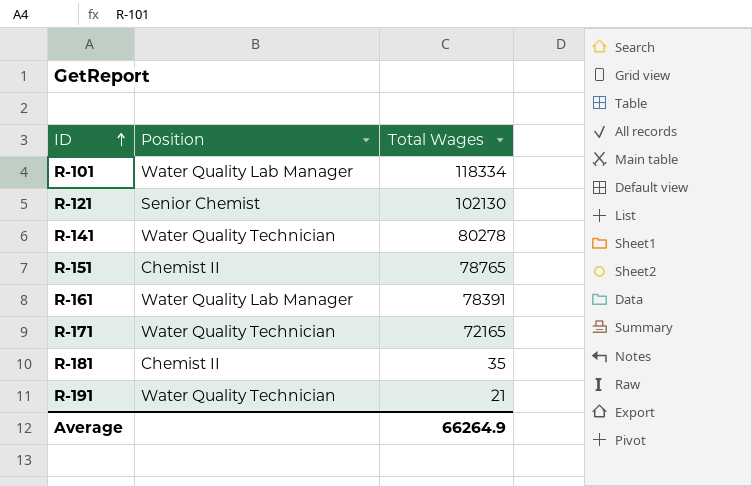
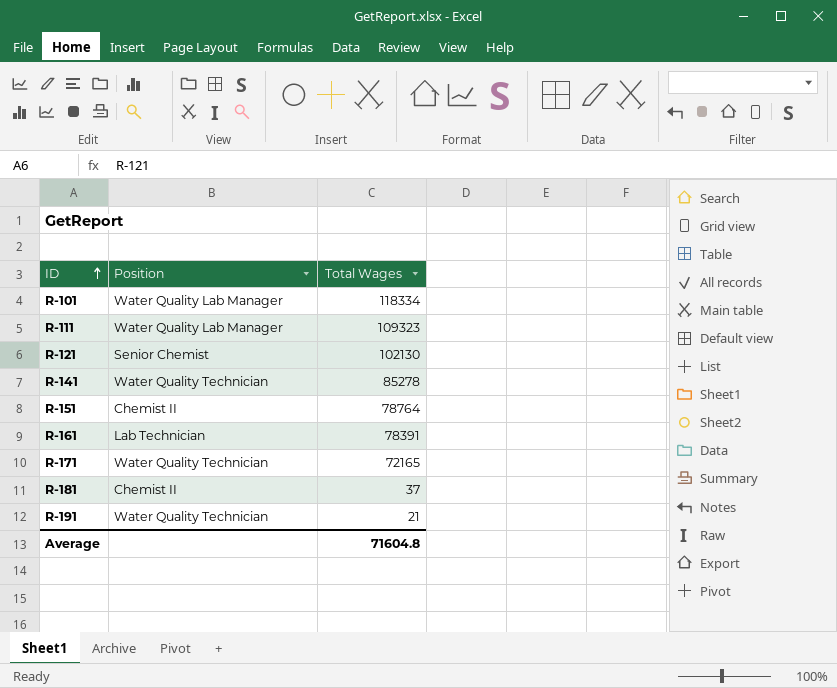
row R-111: none -> Water Quality Lab Manager | 109323
R-141 | Total Wages: 80278 -> 85278
R-151 | Total Wages: 78765 -> 78764
R-161 | Position: Water Quality Lab Manager -> Lab Technician
R-181 | Total Wages: 35 -> 37
Average | Total Wages: 66264.9 -> 71604.8

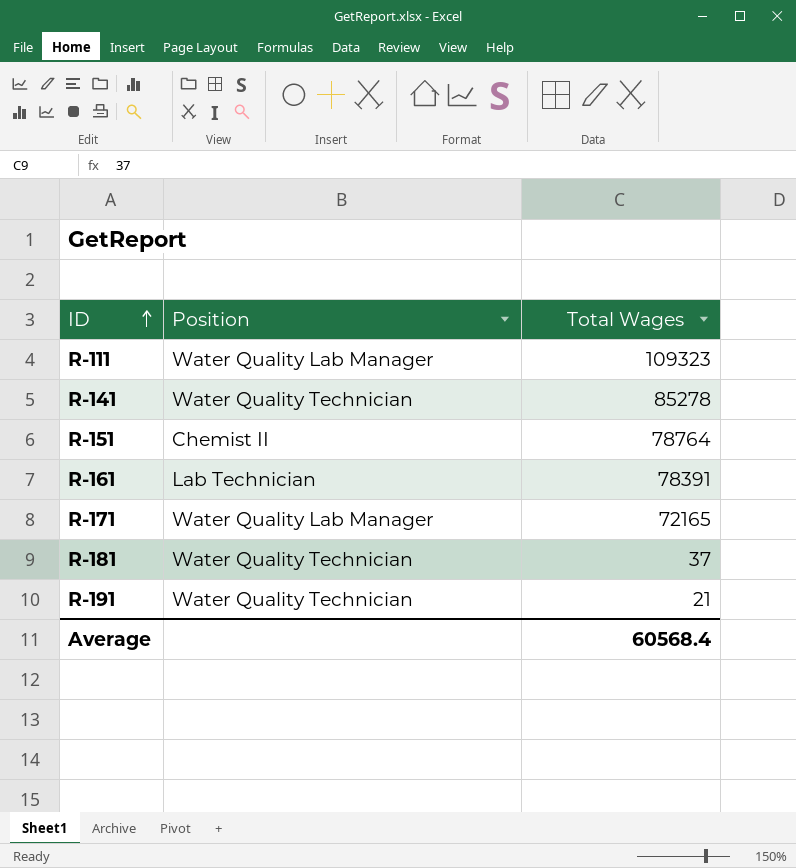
row R-101: Water Quality Lab Manager | 118334 -> none
row R-121: Senior Chemist | 102130 -> none
R-171 | Position: Water Quality Technician -> Water Quality Lab Manager
R-181 | Position: Chemist II -> Water Quality Technician
Average | Total Wages: 71604.8 -> 60568.4

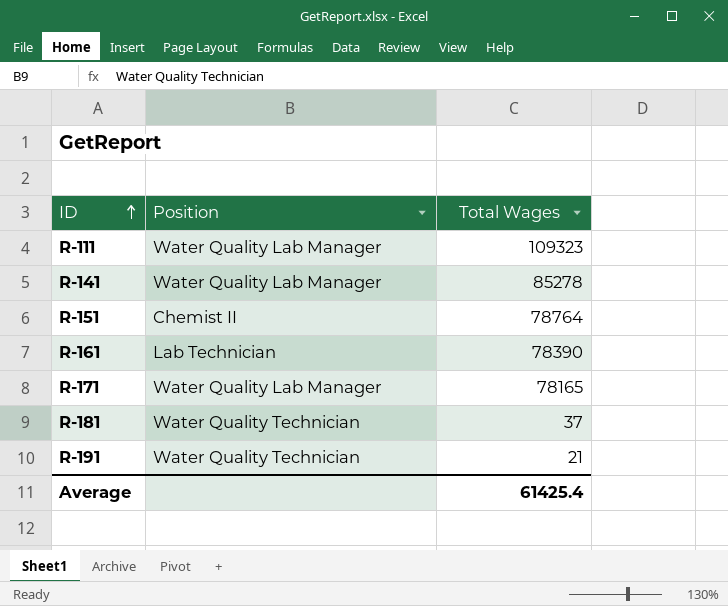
R-141 | Position: Water Quality Technician -> Water Quality Lab Manager
R-161 | Total Wages: 78391 -> 78390
R-171 | Total Wages: 72165 -> 78165
Average | Total Wages: 60568.4 -> 61425.4

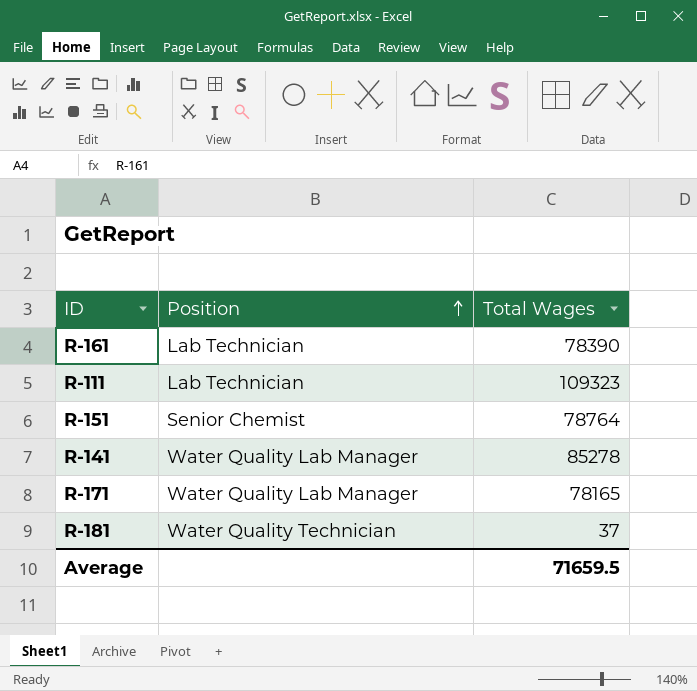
row order: ID ascending -> Position ascending
row R-191: Water Quality Technician | 21 -> none
R-111 | Position: Water Quality Lab Manager -> Lab Technician
R-151 | Position: Chemist II -> Senior Chemist
Average | Total Wages: 61425.4 -> 71659.5

